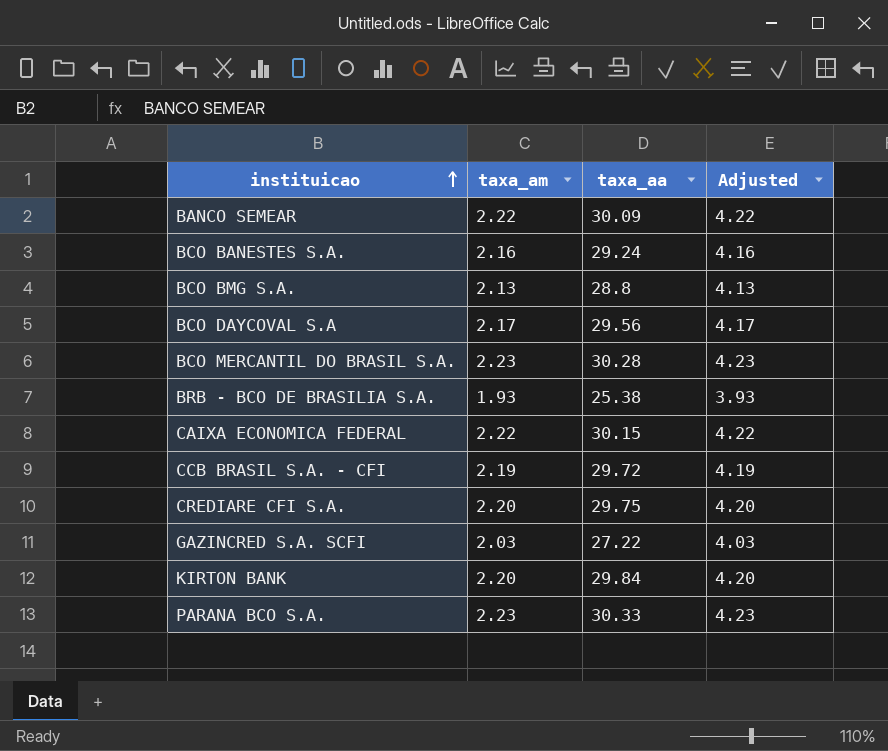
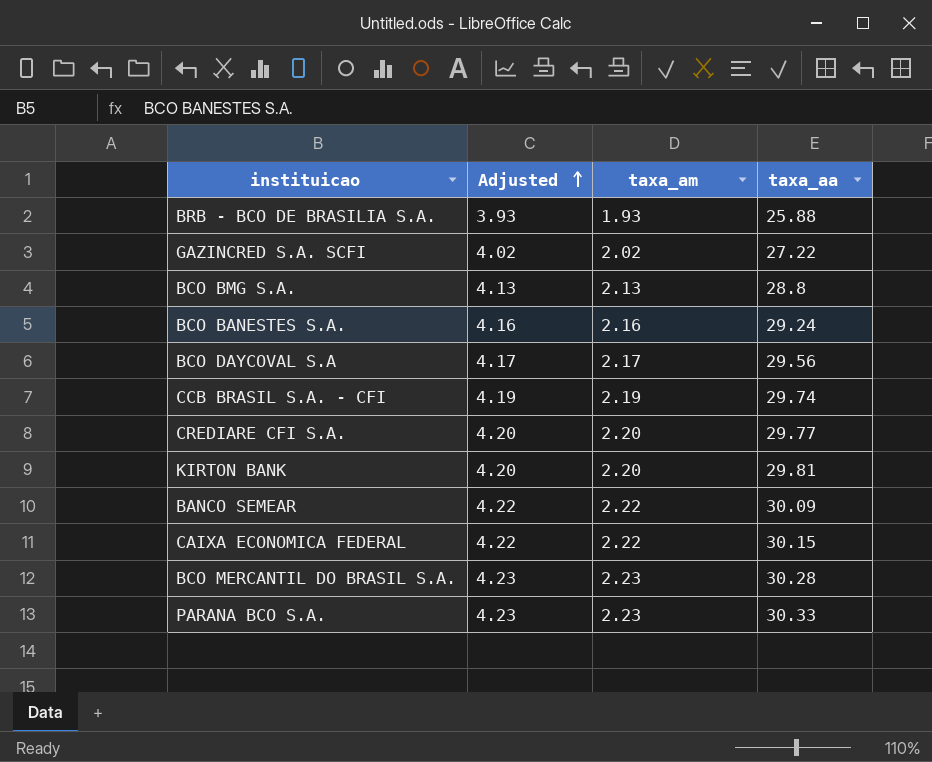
row order: instituicao ascending -> Adjusted ascending
column Adjusted | position: 4 -> 2
BRB - BCO DE BRASILIA S.A. | taxa_aa: 25.38 -> 25.88
GAZINCRED S.A. SCFI | Adjusted: 4.03 -> 4.02
GAZINCRED S.A. SCFI | taxa_am: 2.03 -> 2.02
CCB BRASIL S.A. - CFI | taxa_aa: 29.72 -> 29.74
CREDIARE CFI S.A. | taxa_aa: 29.75 -> 29.77
KIRTON BANK | taxa_aa: 29.84 -> 29.81

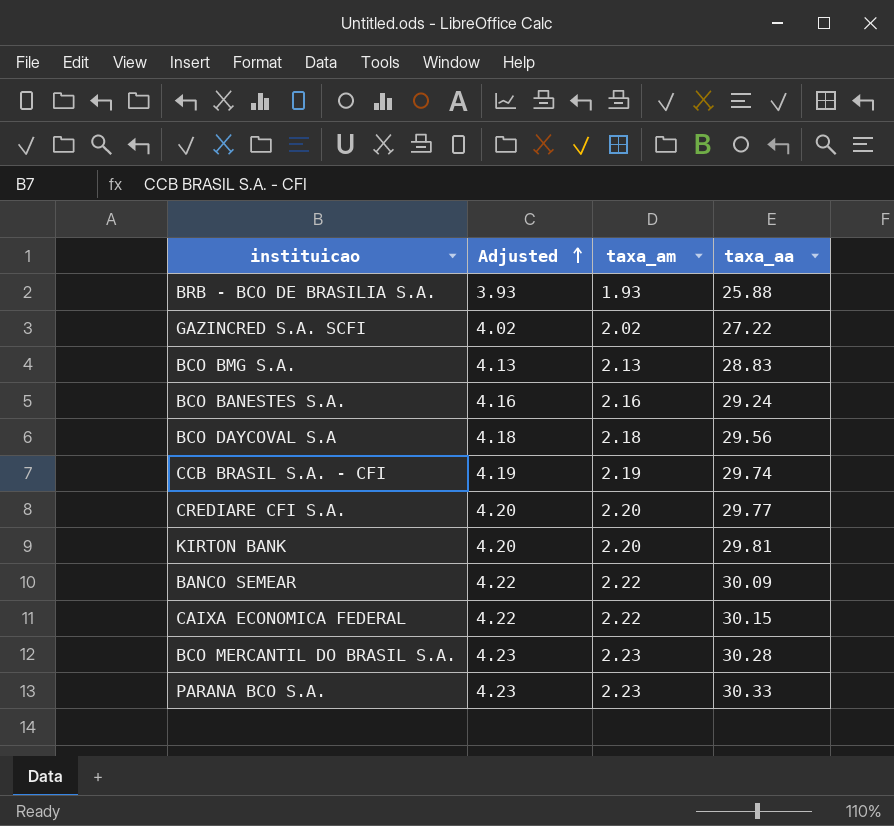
BCO BMG S.A. | taxa_aa: 28.8 -> 28.83
BCO DAYCOVAL S.A | Adjusted: 4.17 -> 4.18
BCO DAYCOVAL S.A | taxa_am: 2.17 -> 2.18

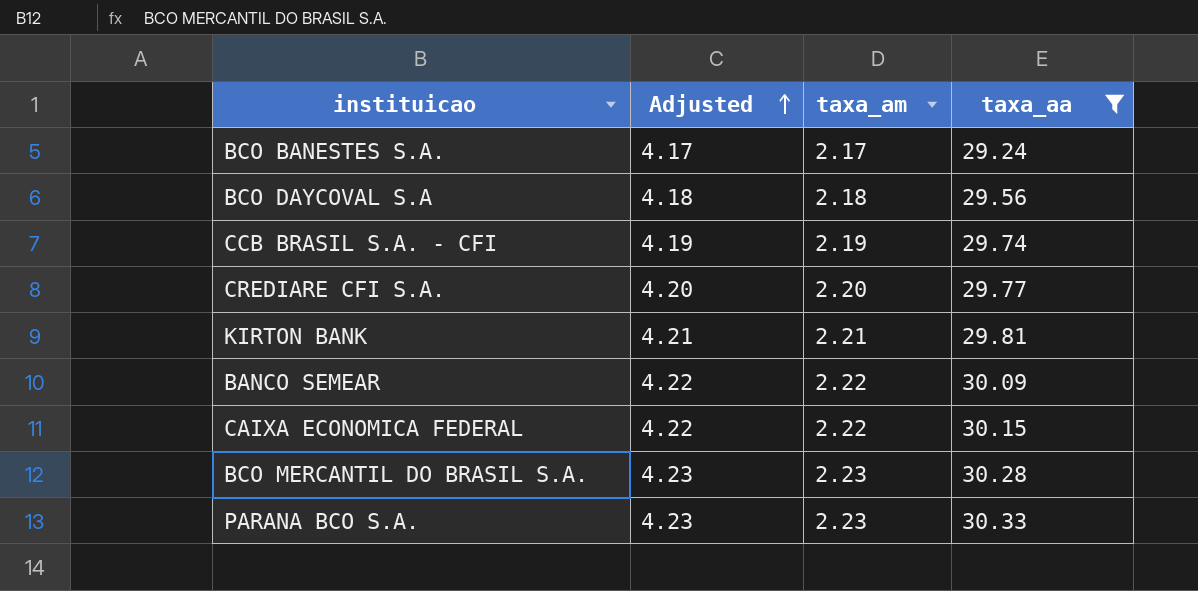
filter: none -> taxa_aa >= 29.24
BCO BANESTES S.A. | Adjusted: 4.16 -> 4.17
BCO BANESTES S.A. | taxa_am: 2.16 -> 2.17
KIRTON BANK | Adjusted: 4.20 -> 4.21
KIRTON BANK | taxa_am: 2.20 -> 2.21

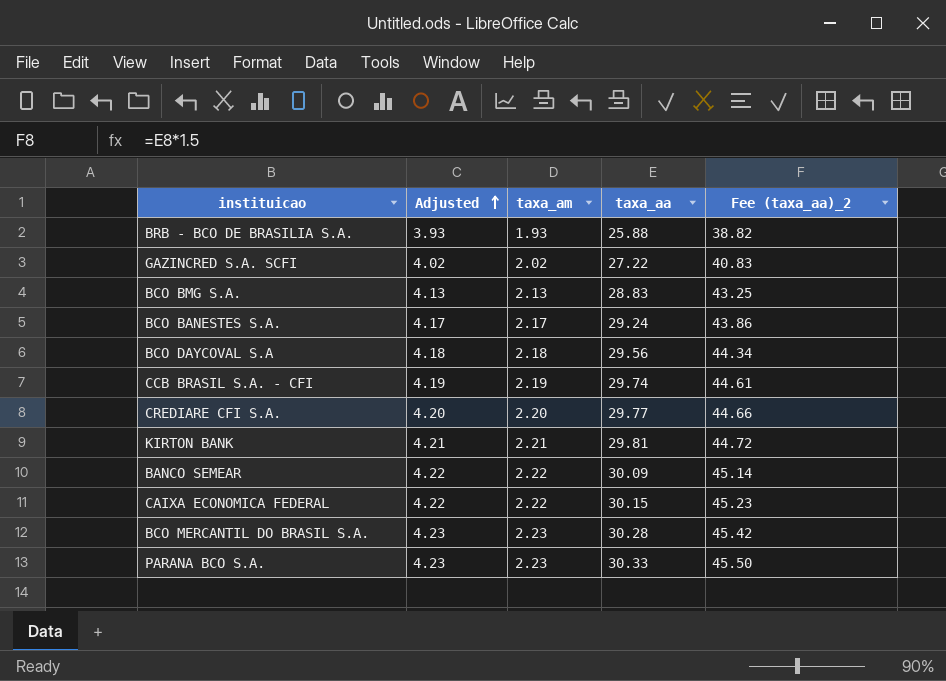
filter: taxa_aa >= 29.24 -> none
column Fee (taxa_aa)_2 | formula: none -> [taxa_aa] * 1.5

